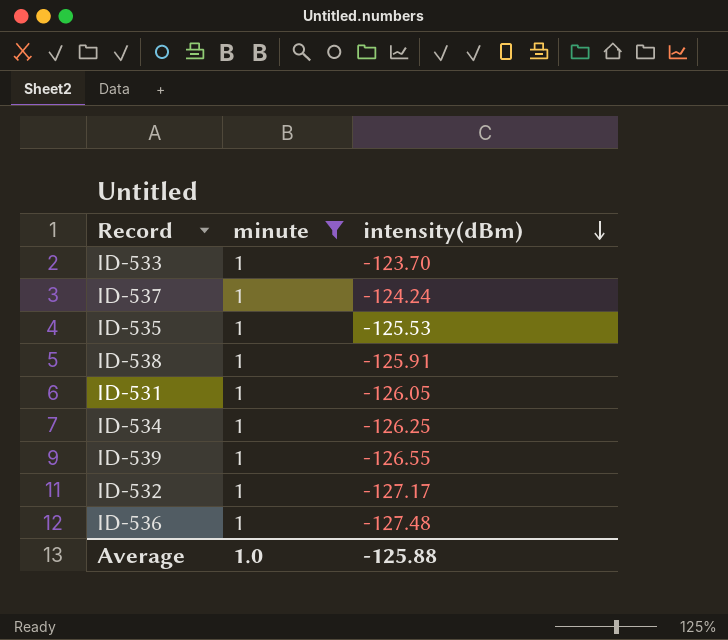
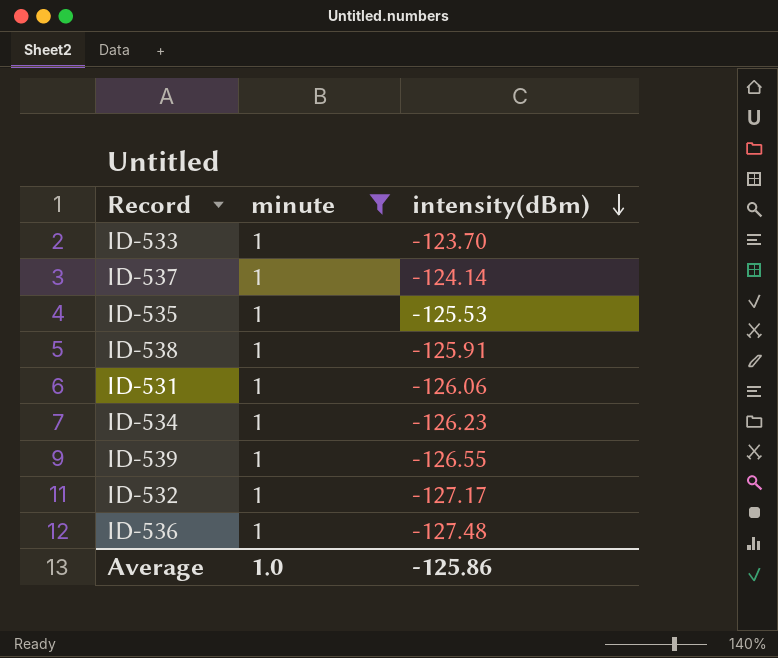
ID-537 | intensity(dBm): -124.24 -> -124.14
ID-531 | intensity(dBm): -126.05 -> -126.06
ID-534 | intensity(dBm): -126.25 -> -126.23
Average | intensity(dBm): -125.88 -> -125.86

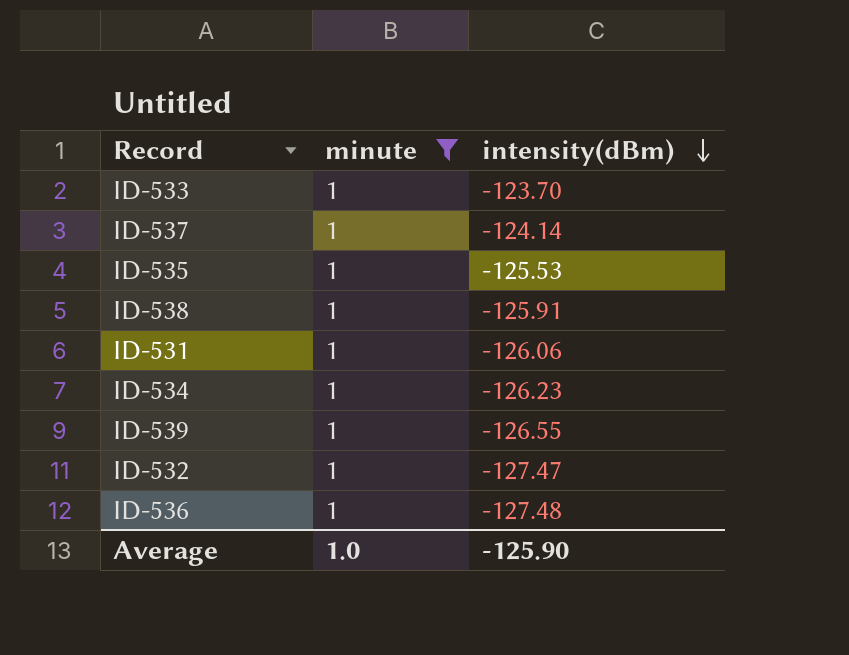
ID-532 | intensity(dBm): -127.17 -> -127.47
Average | intensity(dBm): -125.86 -> -125.90

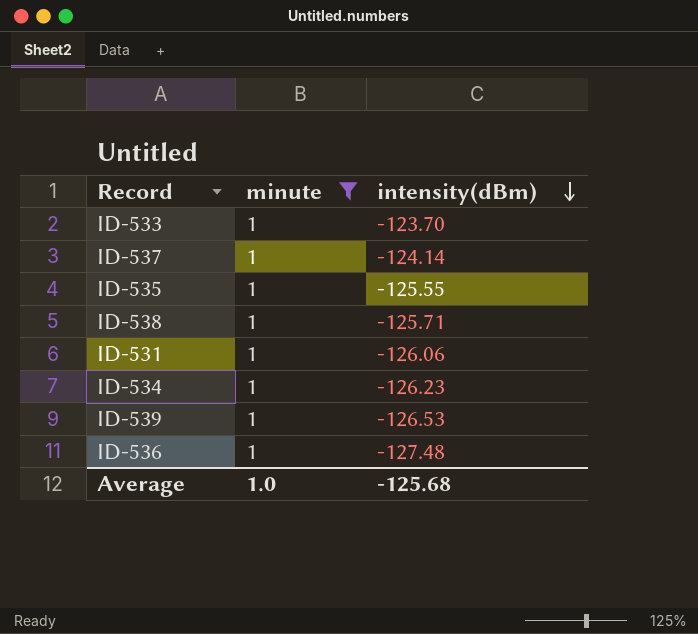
row ID-532: 1 | -127.47 -> none
ID-535 | intensity(dBm): -125.53 -> -125.55
ID-538 | intensity(dBm): -125.91 -> -125.71
ID-539 | intensity(dBm): -126.55 -> -126.53
Average | intensity(dBm): -125.90 -> -125.68

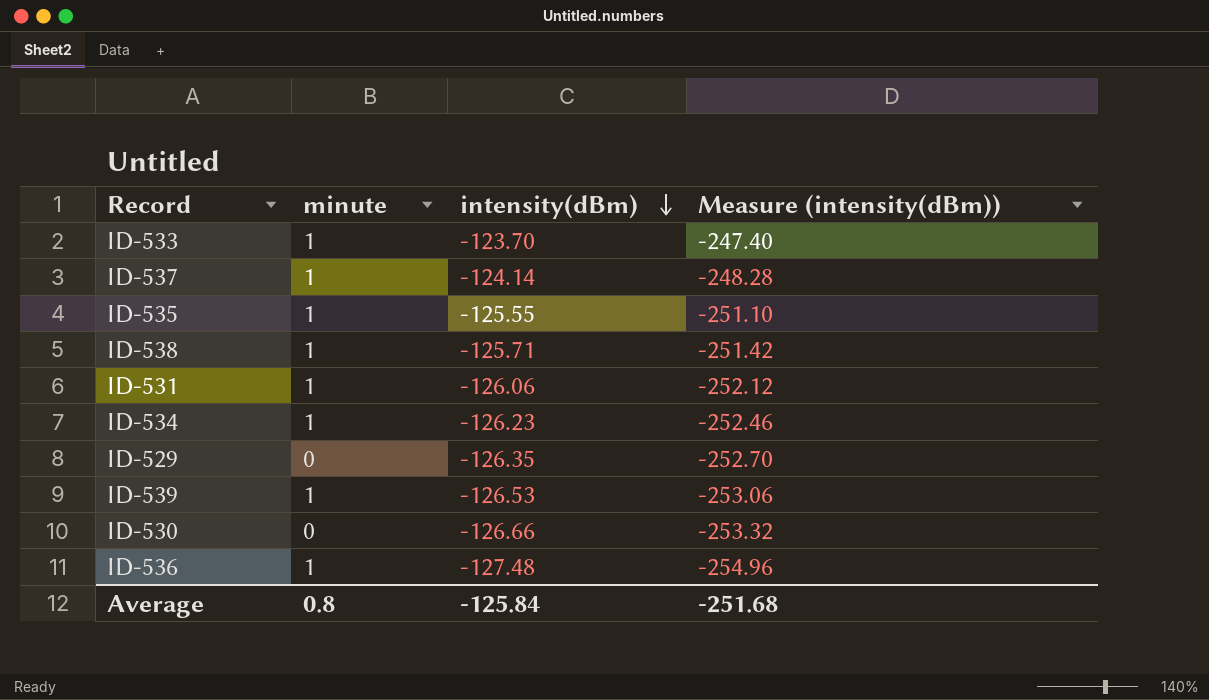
filter: minute = 1 -> none
column Measure (intensity(dBm)) | formula: none -> [intensity(dBm)] * 2
Average | minute: 1.0 -> 0.8
Average | intensity(dBm): -125.68 -> -125.84

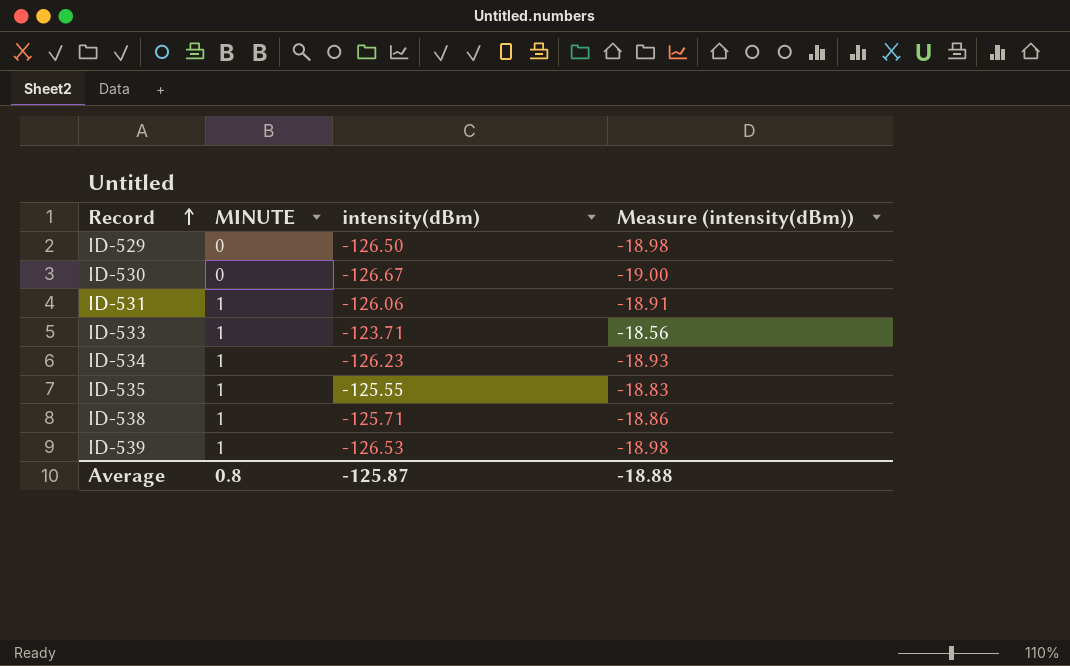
row order: intensity(dBm) descending -> Record ascending
column name: minute -> MINUTE
column Measure (intensity(dBm)) | formula: [intensity(dBm)] * 2 -> [intensity(dBm)] * 0.15
row ID-537: 1 | -124.14 | -248.28 -> none
row ID-536: 1 | -127.48 | -254.96 -> none
ID-529 | intensity(dBm): -126.35 -> -126.50
ID-530 | intensity(dBm): -126.66 -> -126.67
ID-533 | intensity(dBm): -123.70 -> -123.71
Average | intensity(dBm): -125.84 -> -125.87
Average | Measure (intensity(dBm)): -251.68 -> -18.88

